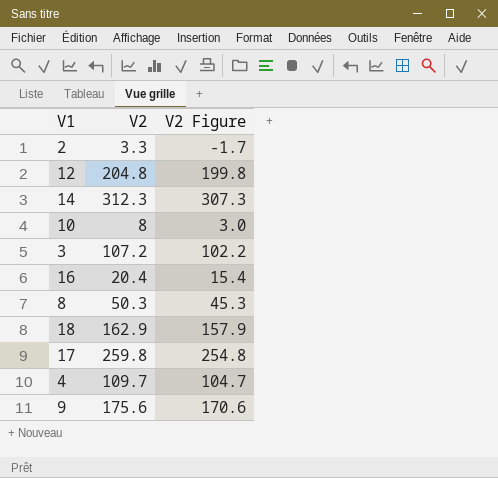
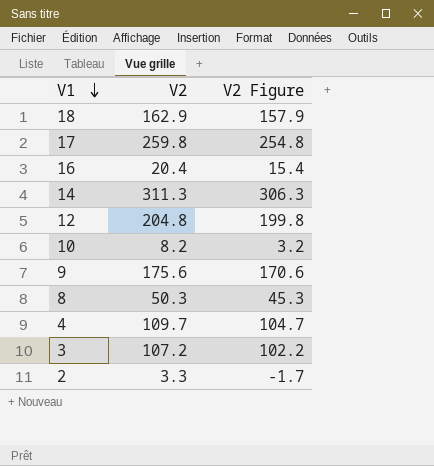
row order: none -> V1 descending
14 | V2: 312.3 -> 311.3
14 | V2 Figure: 307.3 -> 306.3
10 | V2: 8 -> 8.2
10 | V2 Figure: 3.0 -> 3.2

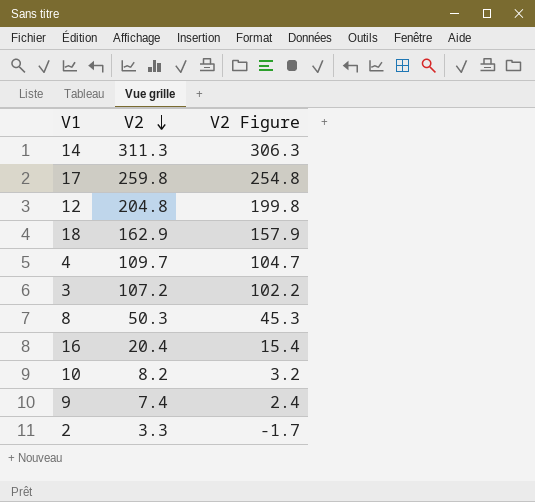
row order: V1 descending -> V2 descending
9 | V2: 175.6 -> 7.4
9 | V2 Figure: 170.6 -> 2.4

